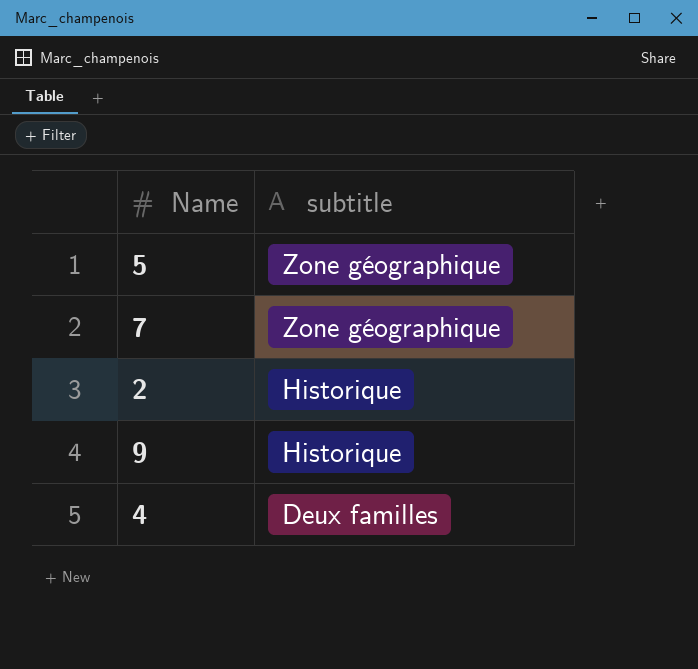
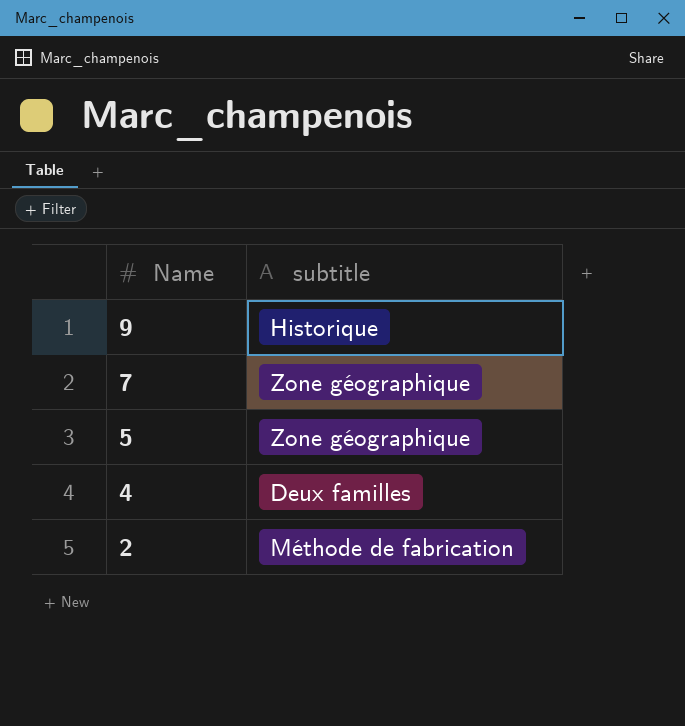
row order: subtitle descending -> Name descending
2 | subtitle: Historique -> Méthode de fabrication

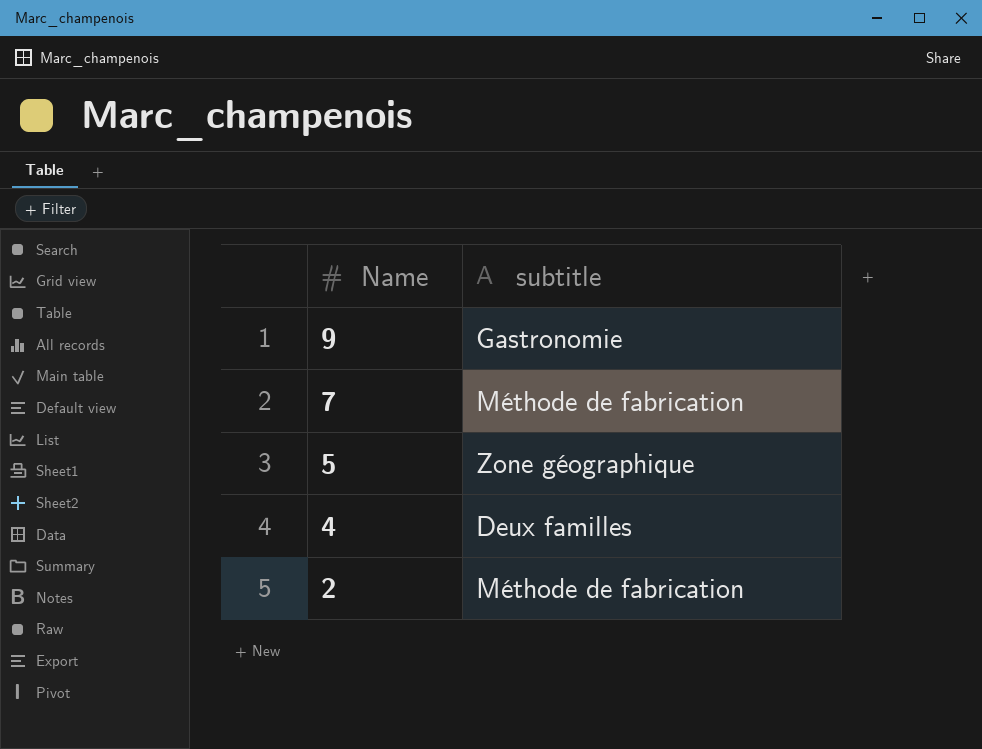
9 | subtitle: Historique -> Gastronomie
7 | subtitle: Zone géographique -> Méthode de fabrication

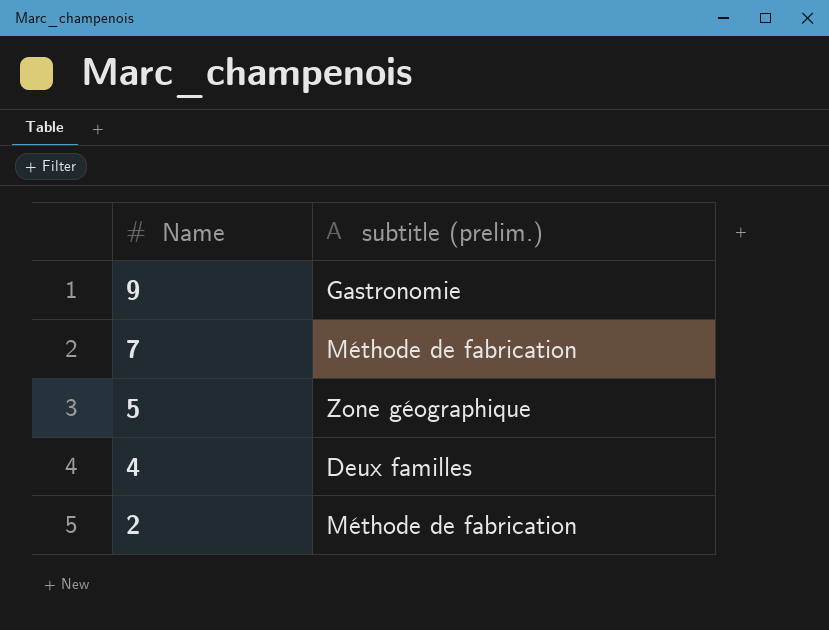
column name: subtitle -> subtitle (prelim.)

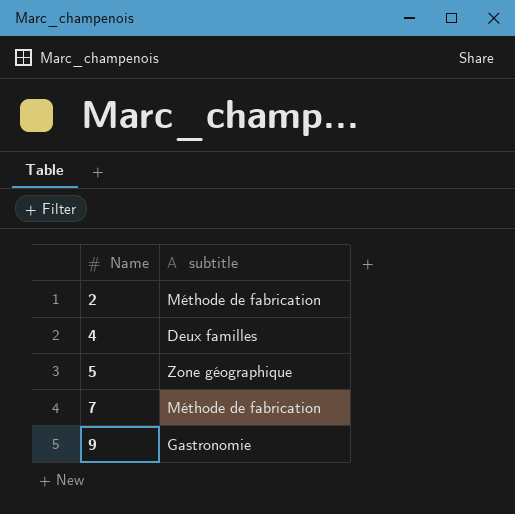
row order: Name descending -> Name ascending
column name: subtitle (prelim.) -> subtitle

